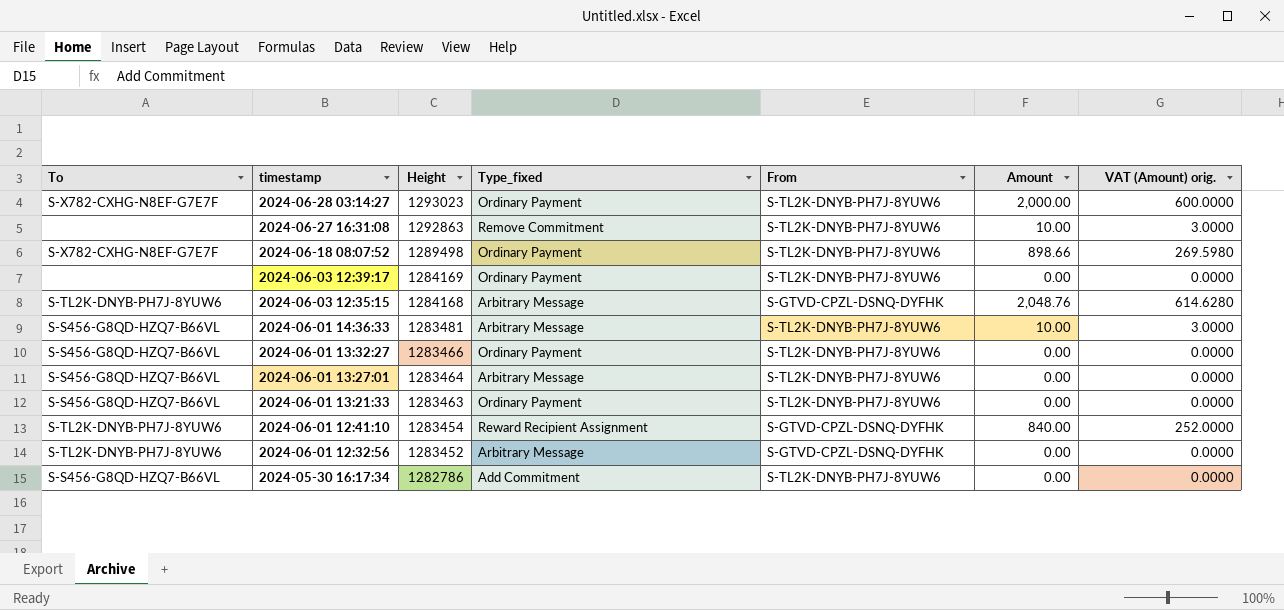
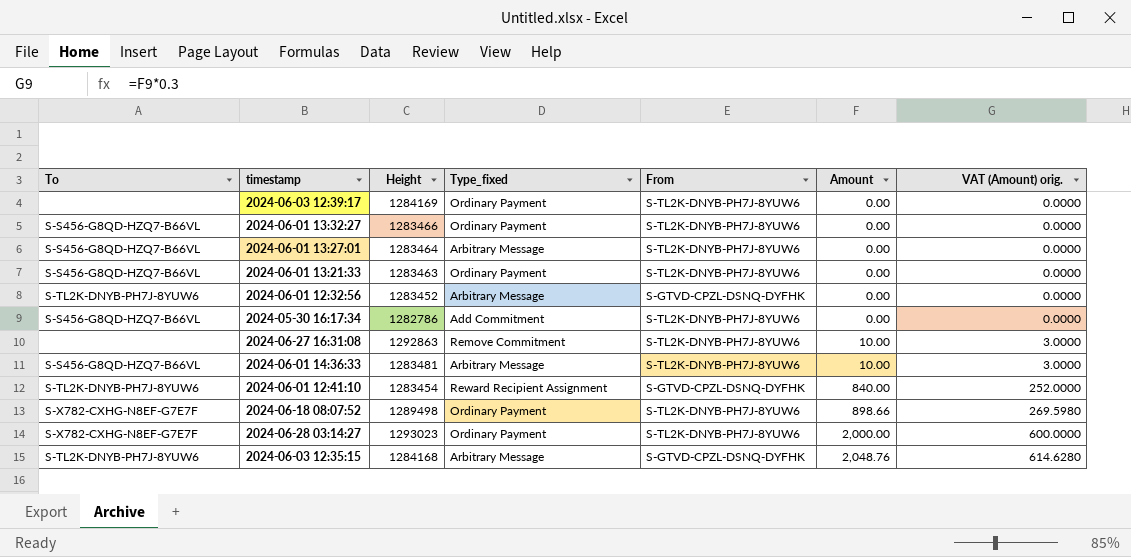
row order: timestamp descending -> Amount ascending

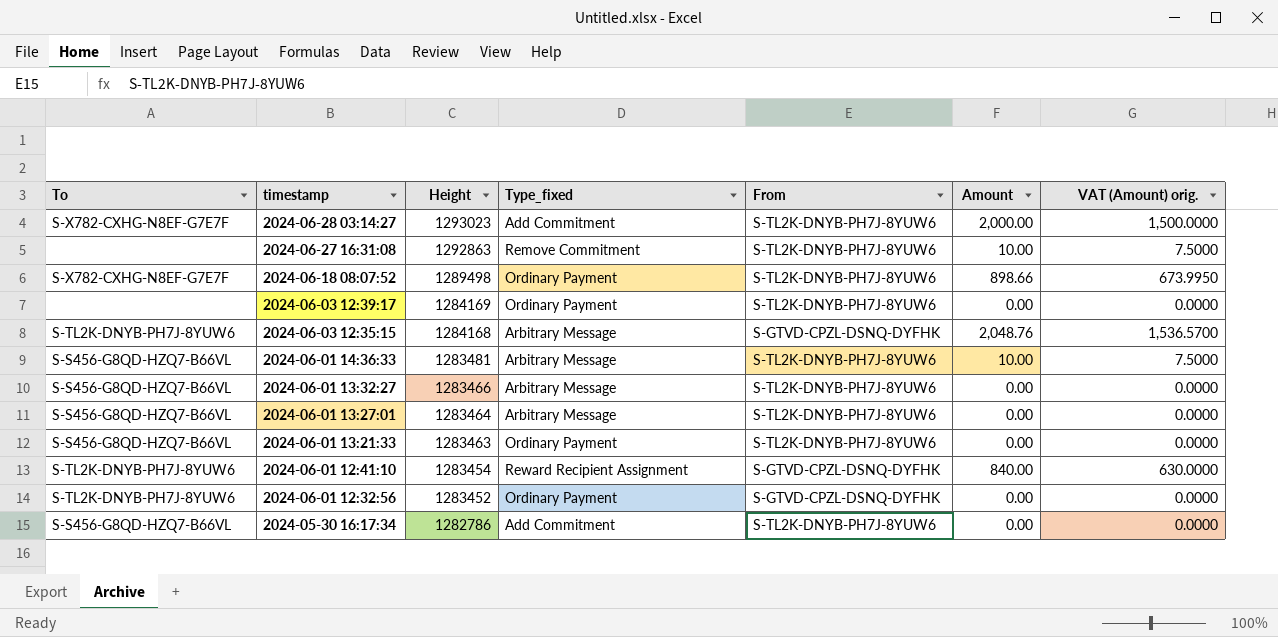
row order: Amount ascending -> timestamp descending
column VAT (Amount) orig. | formula: [Amount] * 0.3 -> [Amount] * 0.75
2024-06-28 03:14:27 | Type_fixed: Ordinary Payment -> Add Commitment
2024-06-01 13:32:27 | Type_fixed: Ordinary Payment -> Arbitrary Message
2024-06-01 12:32:56 | Type_fixed: Arbitrary Message -> Ordinary Payment

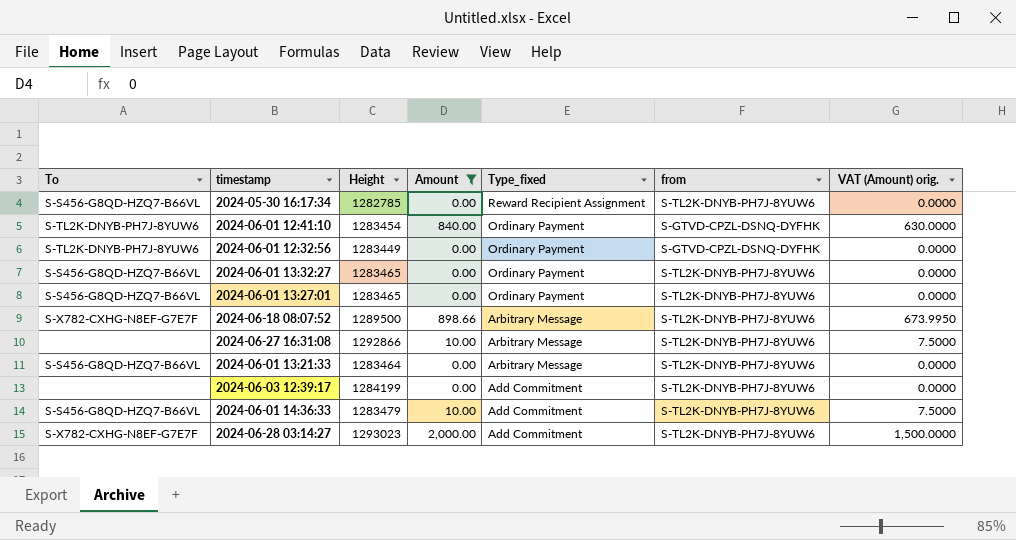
filter: none -> Amount != 2,048.76
row order: timestamp descending -> Type_fixed descending
column Amount | position: 6 -> 4
column name: From -> from
2024-05-30 16:17:34 | Height: 1282786 -> 1282785
2024-05-30 16:17:34 | Type_fixed: Add Commitment -> Reward Recipient Assignment
2024-06-01 12:41:10 | Type_fixed: Reward Recipient Assignment -> Ordinary Payment
2024-06-01 12:32:56 | Height: 1283452 -> 1283449
2024-06-01 13:32:27 | Height: 1283466 -> 1283465
2024-06-01 13:32:27 | Type_fixed: Arbitrary Message -> Ordinary Payment
2024-06-01 13:27:01 | Height: 1283464 -> 1283465
2024-06-01 13:27:01 | Type_fixed: Arbitrary Message -> Ordinary Payment
2024-06-18 08:07:52 | Height: 1289498 -> 1289500
2024-06-18 08:07:52 | Type_fixed: Ordinary Payment -> Arbitrary Message
2024-06-27 16:31:08 | Height: 1292863 -> 1292866
2024-06-27 16:31:08 | Type_fixed: Remove Commitment -> Arbitrary Message
2024-06-01 13:21:33 | Height: 1283463 -> 1283464
2024-06-01 13:21:33 | Type_fixed: Ordinary Payment -> Arbitrary Message
2024-06-03 12:39:17 | Height: 1284169 -> 1284199
2024-06-03 12:39:17 | Type_fixed: Ordinary Payment -> Add Commitment
2024-06-01 14:36:33 | Height: 1283481 -> 1283479
2024-06-01 14:36:33 | Type_fixed: Arbitrary Message -> Add Commitment

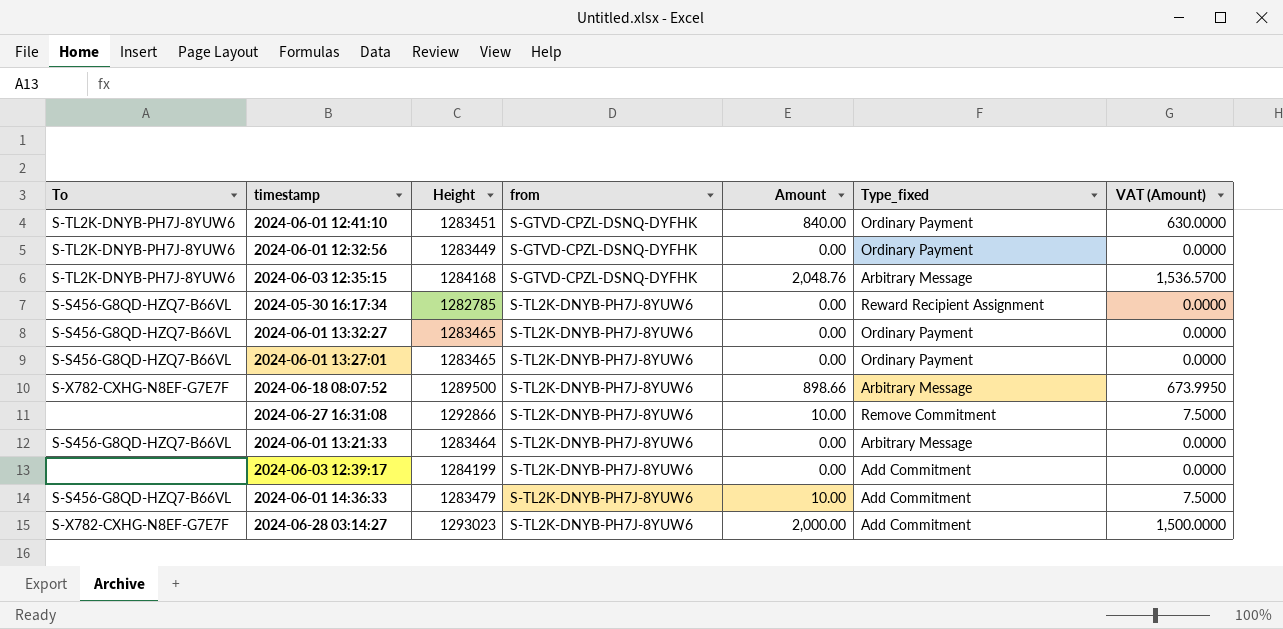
filter: Amount != 2,048.76 -> none
row order: Type_fixed descending -> from ascending
column from | position: 6 -> 4
column name: VAT (Amount) orig. -> VAT (Amount)
2024-06-01 12:41:10 | Height: 1283454 -> 1283451
2024-06-27 16:31:08 | Type_fixed: Arbitrary Message -> Remove Commitment

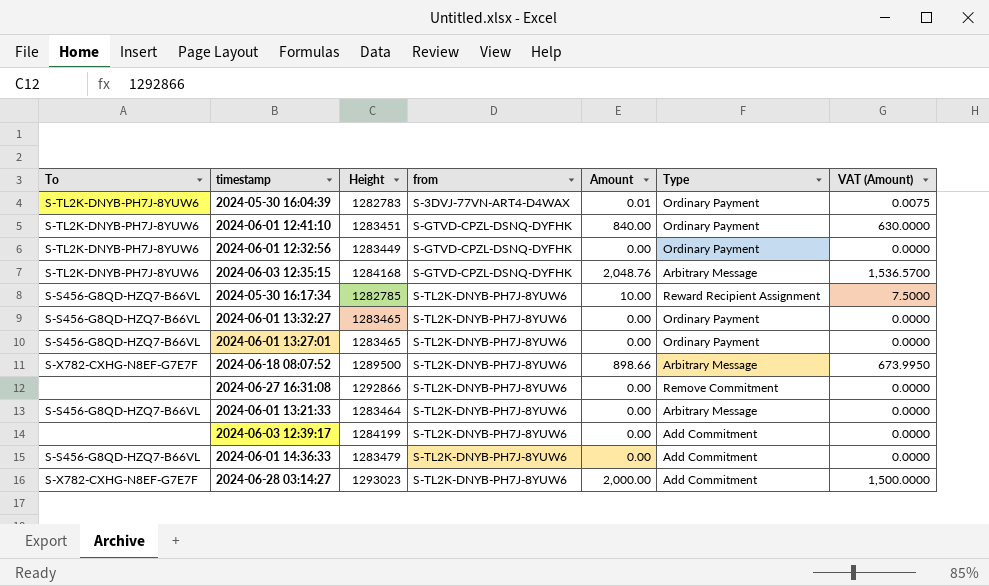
column name: Type_fixed -> Type
row 2024-05-30 16:04:39: none -> S-TL2K-DNYB-PH7J-8YUW6 | 1282783 | S-3DVJ-77VN-ART4-D4WAX | 0.01 | Ordinary Payment | 0.0075
2024-05-30 16:17:34 | Amount: 0.00 -> 10.00
2024-05-30 16:17:34 | VAT (Amount): 0.0000 -> 7.5000
2024-06-27 16:31:08 | Amount: 10.00 -> 0.00
2024-06-27 16:31:08 | VAT (Amount): 7.5000 -> 0.0000
2024-06-01 14:36:33 | Amount: 10.00 -> 0.00
2024-06-01 14:36:33 | VAT (Amount): 7.5000 -> 0.0000

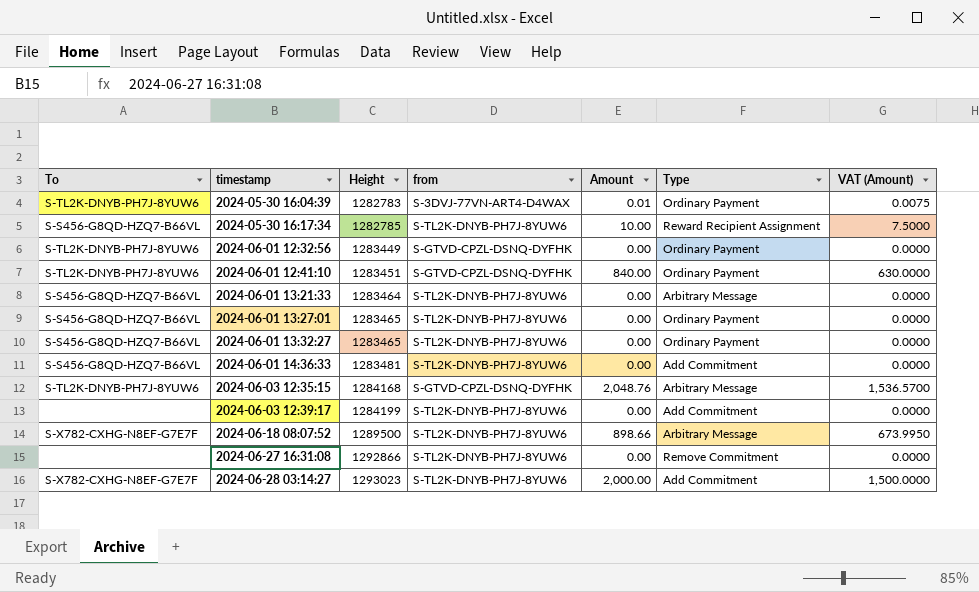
row order: from ascending -> timestamp ascending
2024-06-01 14:36:33 | Height: 1283479 -> 1283481

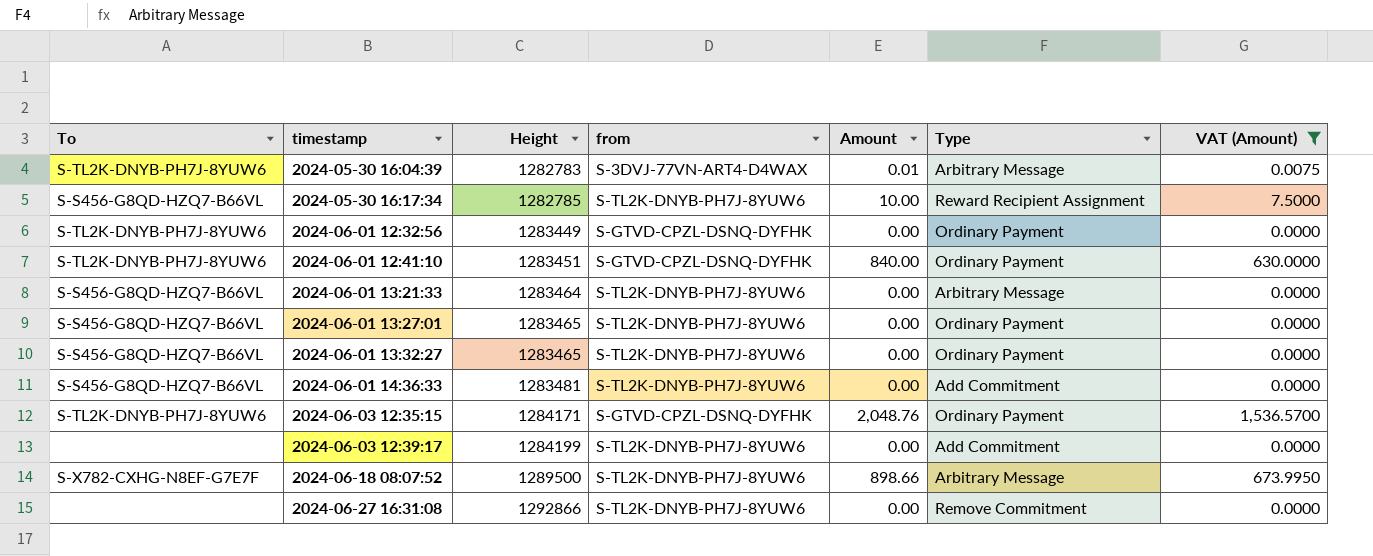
filter: none -> VAT (Amount) != 1,500.0000
2024-05-30 16:04:39 | Type: Ordinary Payment -> Arbitrary Message
2024-06-03 12:35:15 | Height: 1284168 -> 1284171
2024-06-03 12:35:15 | Type: Arbitrary Message -> Ordinary Payment

